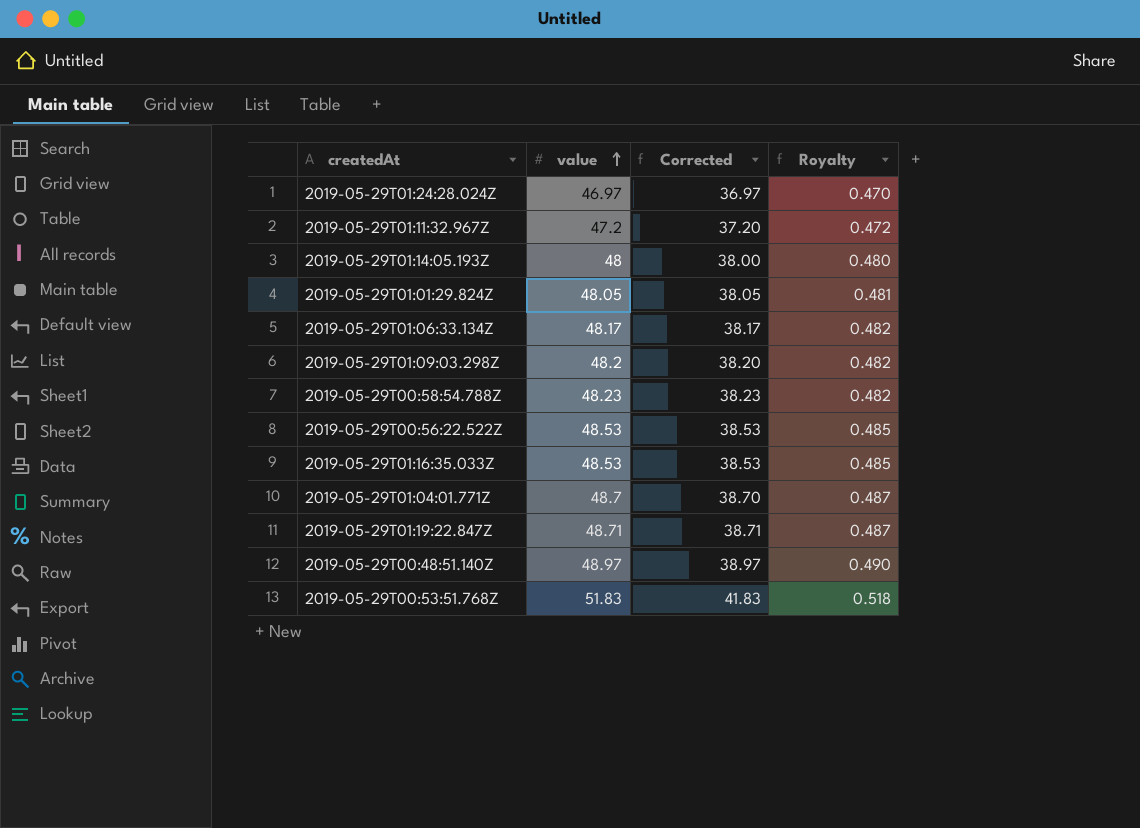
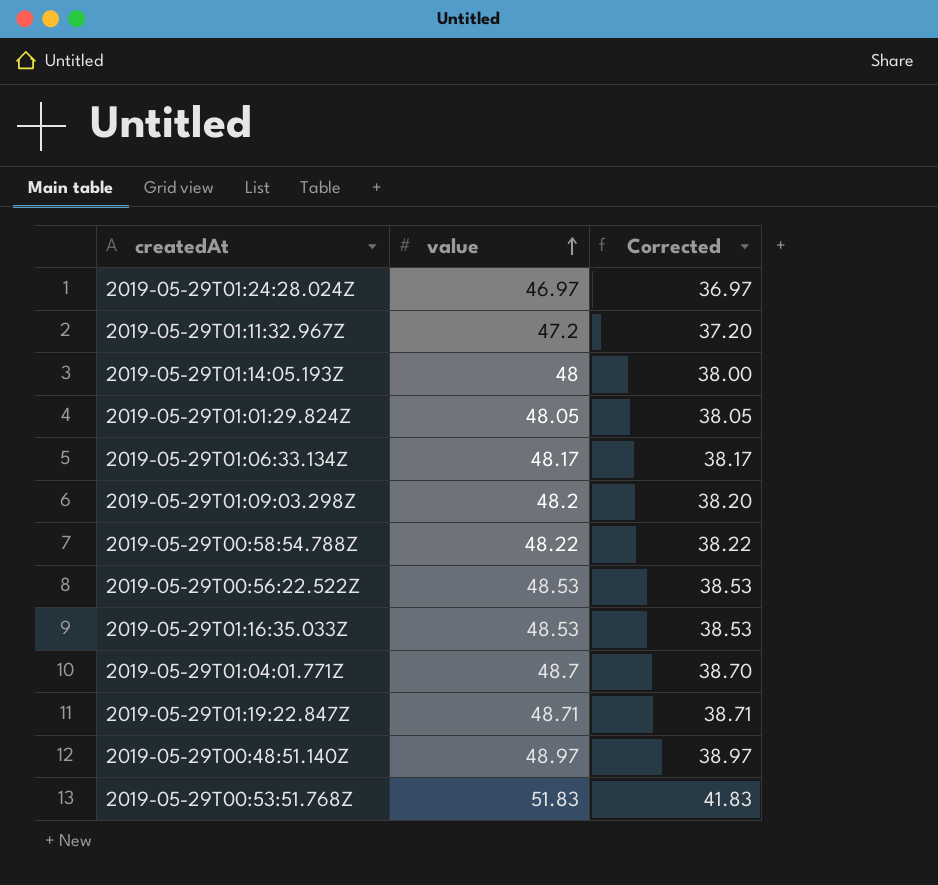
column Royalty | formula: [value] * 0.01 -> none
2019-05-29T00:58:54.788Z | value: 48.23 -> 48.22
2019-05-29T00:58:54.788Z | Corrected: 38.23 -> 38.22

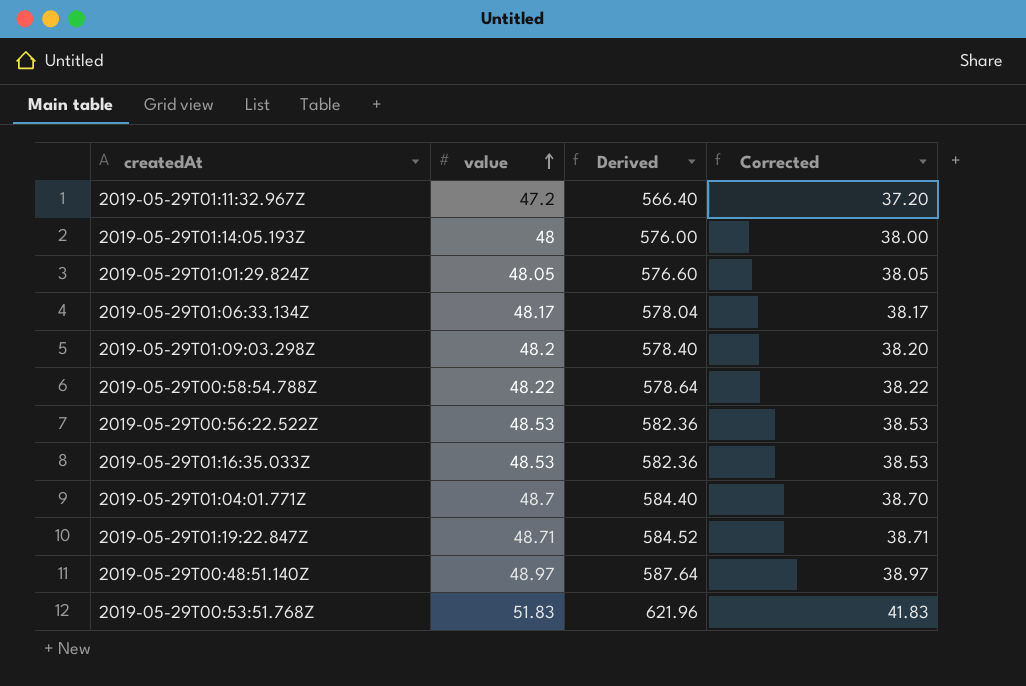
column Derived | formula: none -> [value] * 12
row 2019-05-29T01:24:28.024Z: 46.97 | 36.97 -> none

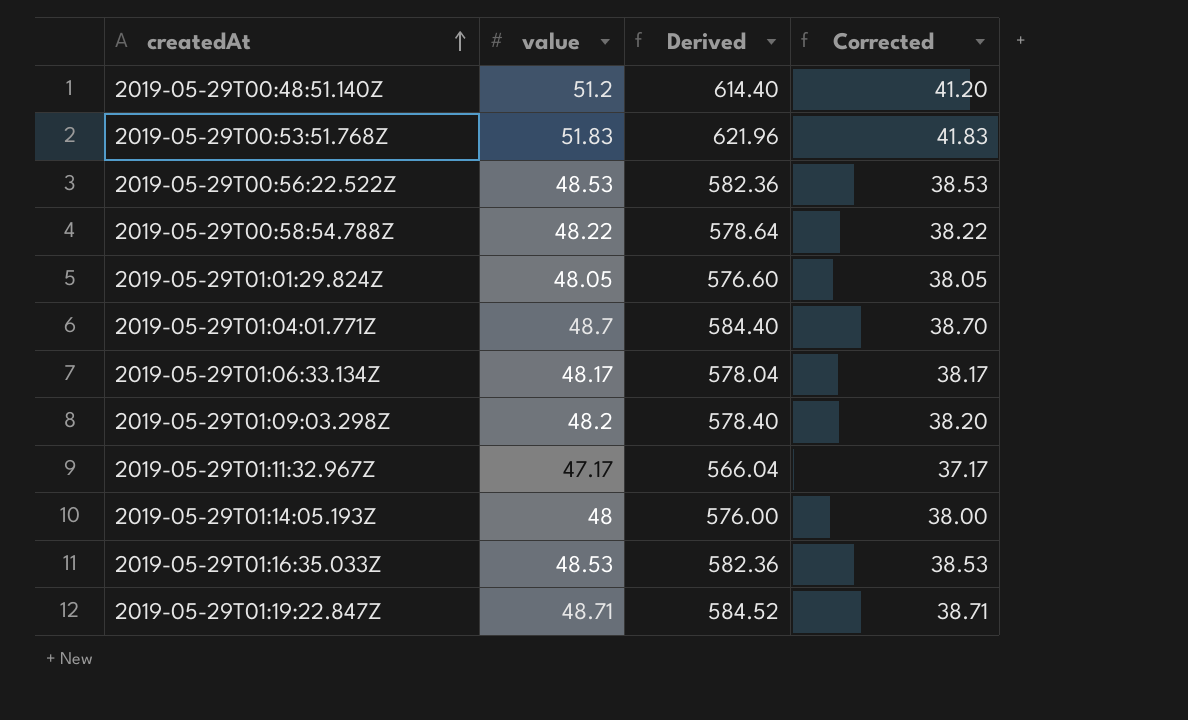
row order: value ascending -> createdAt ascending
2019-05-29T00:48:51.140Z | value: 48.97 -> 51.2
2019-05-29T00:48:51.140Z | Derived: 587.64 -> 614.40
2019-05-29T00:48:51.140Z | Corrected: 38.97 -> 41.20
2019-05-29T01:11:32.967Z | value: 47.2 -> 47.17
2019-05-29T01:11:32.967Z | Derived: 566.40 -> 566.04
2019-05-29T01:11:32.967Z | Corrected: 37.20 -> 37.17

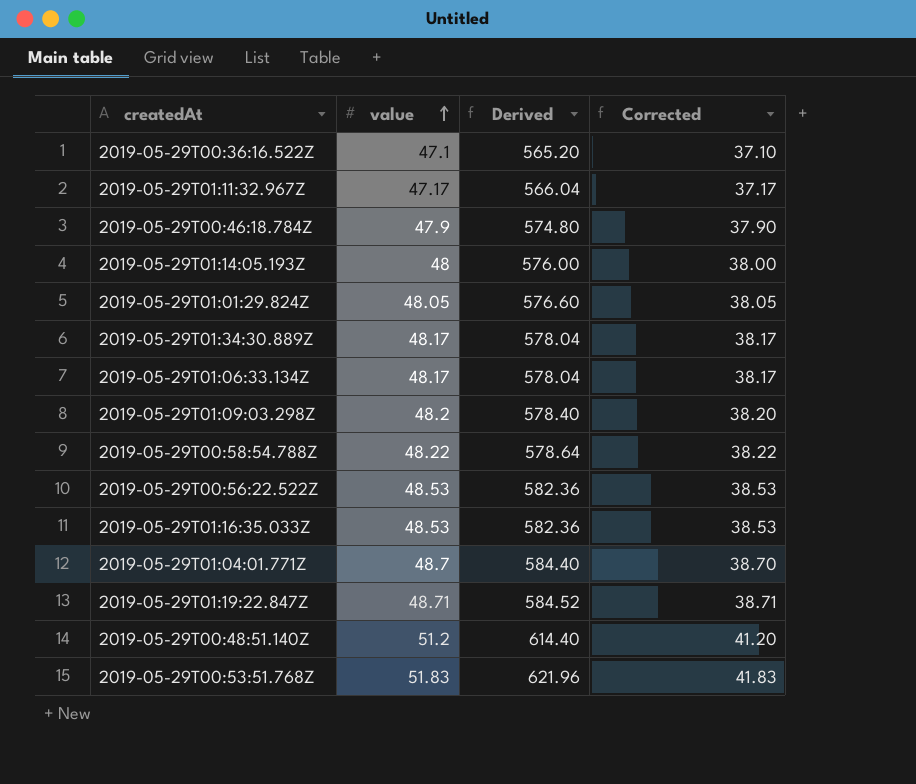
row order: createdAt ascending -> value ascending
row 2019-05-29T00:36:16.522Z: none -> 47.1 | 565.20 | 37.10
row 2019-05-29T00:46:18.784Z: none -> 47.9 | 574.80 | 37.90
row 2019-05-29T01:34:30.889Z: none -> 48.17 | 578.04 | 38.17

